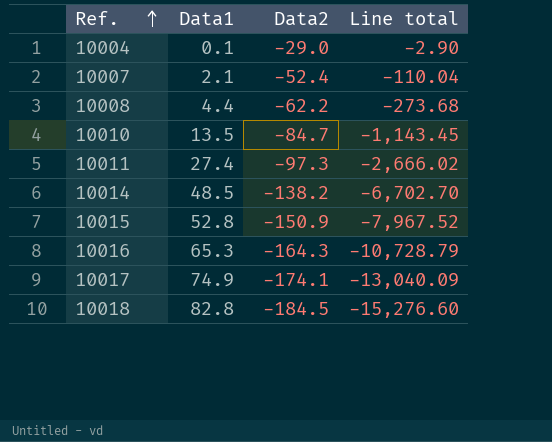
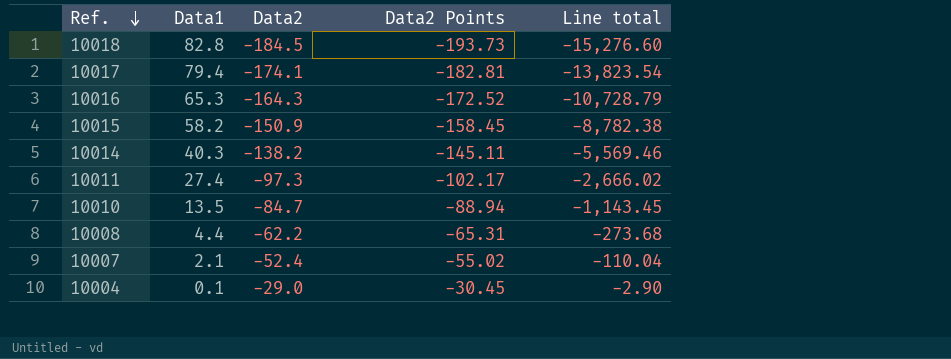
row order: Ref. ascending -> Ref. descending
column Data2 Points | formula: none -> [Data2] * 1.05
10017 | Data1: 74.9 -> 79.4
10017 | Line total: -13,040.09 -> -13,823.54
10015 | Data1: 52.8 -> 58.2
10015 | Line total: -7,967.52 -> -8,782.38
10014 | Data1: 48.5 -> 40.3
10014 | Line total: -6,702.70 -> -5,569.46

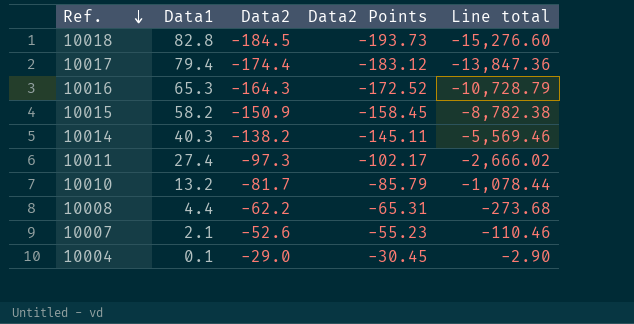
10017 | Data2: -174.1 -> -174.4
10017 | Data2 Points: -182.81 -> -183.12
10017 | Line total: -13,823.54 -> -13,847.36
10010 | Data1: 13.5 -> 13.2
10010 | Data2: -84.7 -> -81.7
10010 | Data2 Points: -88.94 -> -85.79
10010 | Line total: -1,143.45 -> -1,078.44
10007 | Data2: -52.4 -> -52.6
10007 | Data2 Points: -55.02 -> -55.23
10007 | Line total: -110.04 -> -110.46

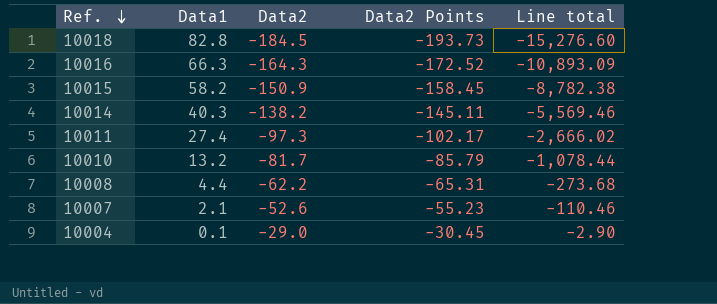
row 10017: 79.4 | -174.4 | -183.12 | -13,847.36 -> none
10016 | Data1: 65.3 -> 66.3
10016 | Line total: -10,728.79 -> -10,893.09

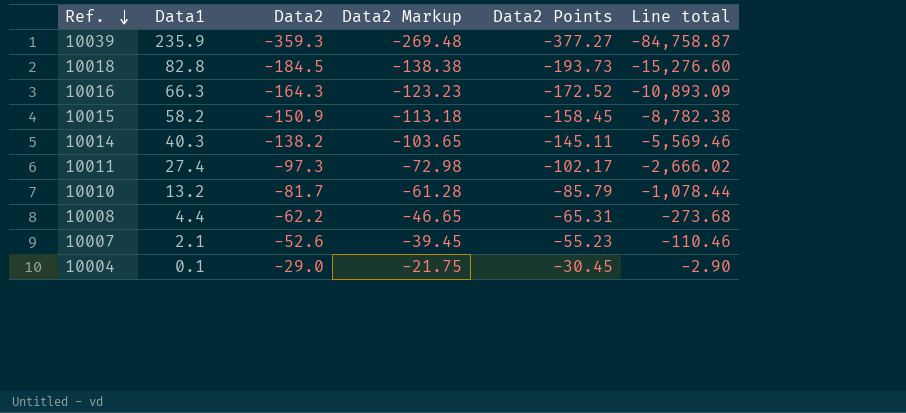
column Data2 Markup | formula: none -> [Data2] * 0.75
row 10039: none -> 235.9 | -359.3 | -269.48 | -377.27 | -84,758.87

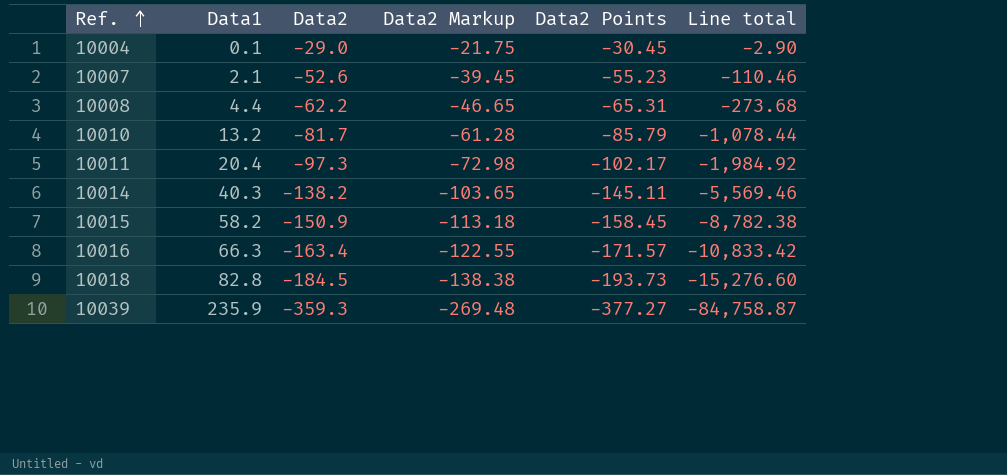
row order: Ref. descending -> Ref. ascending
10011 | Data1: 27.4 -> 20.4
10011 | Line total: -2,666.02 -> -1,984.92
10016 | Data2: -164.3 -> -163.4
10016 | Data2 Markup: -123.23 -> -122.55
10016 | Data2 Points: -172.52 -> -171.57
10016 | Line total: -10,893.09 -> -10,833.42

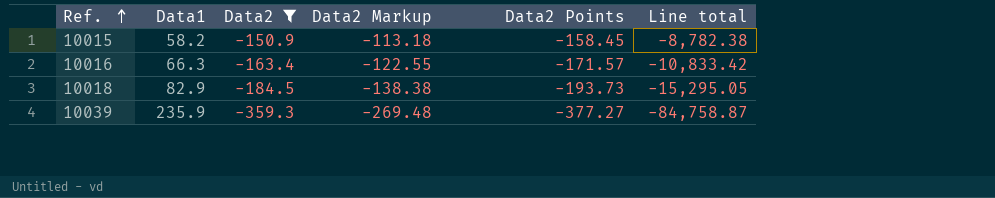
filter: none -> Data2 <= -150.9
10018 | Data1: 82.8 -> 82.9
10018 | Line total: -15,276.60 -> -15,295.05

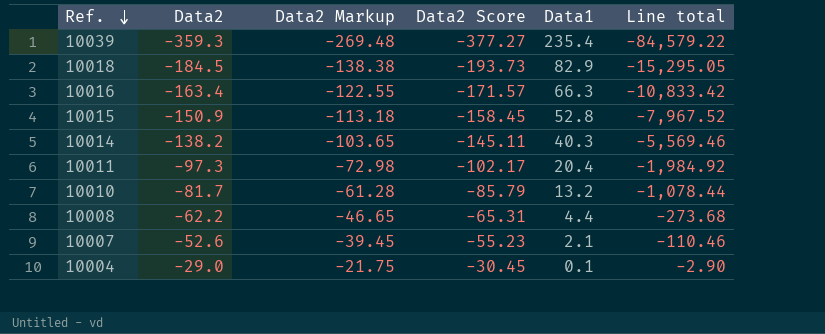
filter: Data2 <= -150.9 -> none
row order: Ref. ascending -> Ref. descending
column name: Data2 Points -> Data2 Score
column Data1 | position: 2 -> 5
10039 | Data1: 235.9 -> 235.4
10039 | Line total: -84,758.87 -> -84,579.22
10015 | Data1: 58.2 -> 52.8
10015 | Line total: -8,782.38 -> -7,967.52

